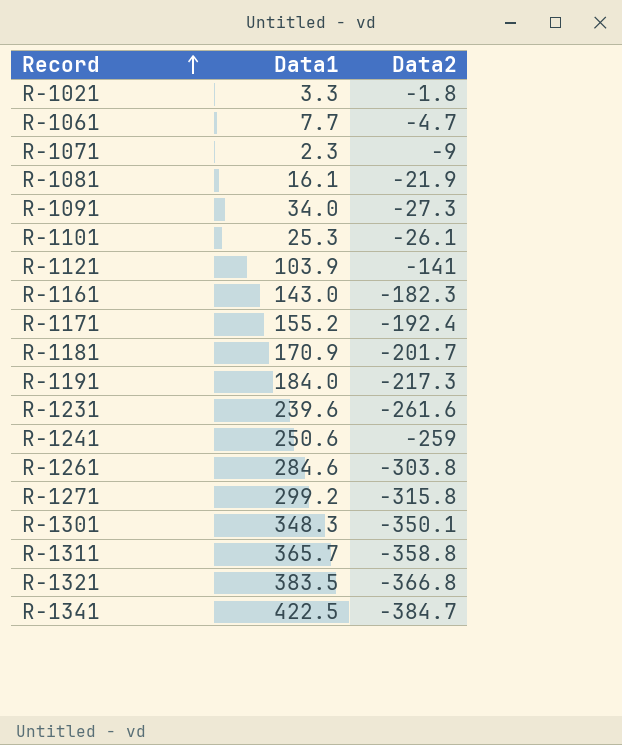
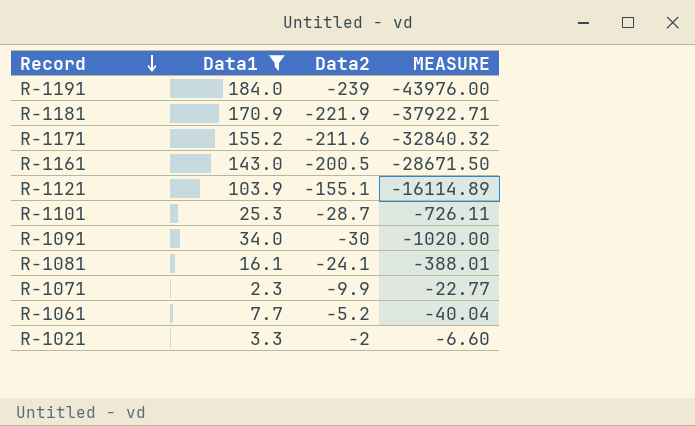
filter: none -> Data1 <= 184.0
row order: Record ascending -> Record descending
column MEASURE | formula: none -> [Data1] * [Data2]
R-1191 | Data2: -217.3 -> -239
R-1181 | Data2: -201.7 -> -221.9
R-1171 | Data2: -192.4 -> -211.6
R-1161 | Data2: -182.3 -> -200.5
R-1121 | Data2: -141 -> -155.1
R-1101 | Data2: -26.1 -> -28.7
R-1091 | Data2: -27.3 -> -30
R-1081 | Data2: -21.9 -> -24.1
R-1071 | Data2: -9 -> -9.9
R-1061 | Data2: -4.7 -> -5.2
R-1021 | Data2: -1.8 -> -2

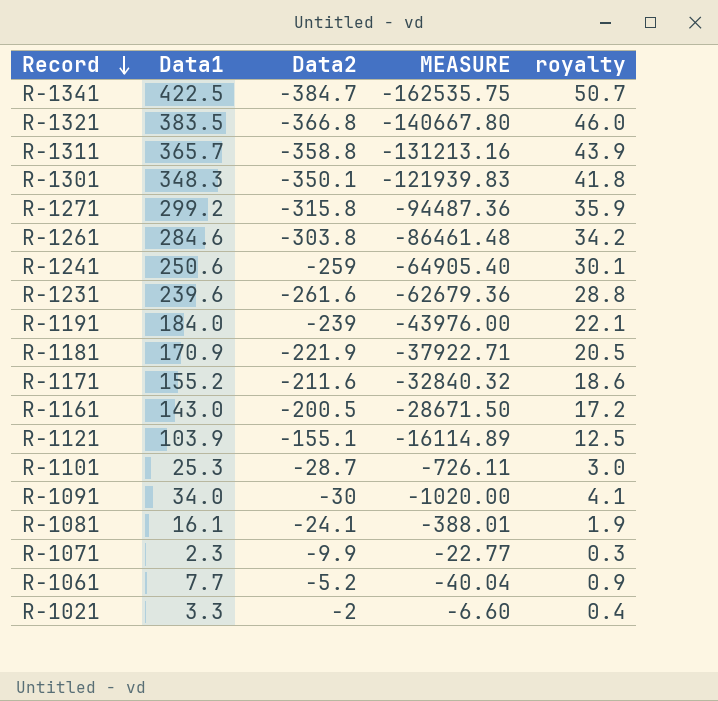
filter: Data1 <= 184.0 -> none
column royalty | formula: none -> [Data1] * 0.12

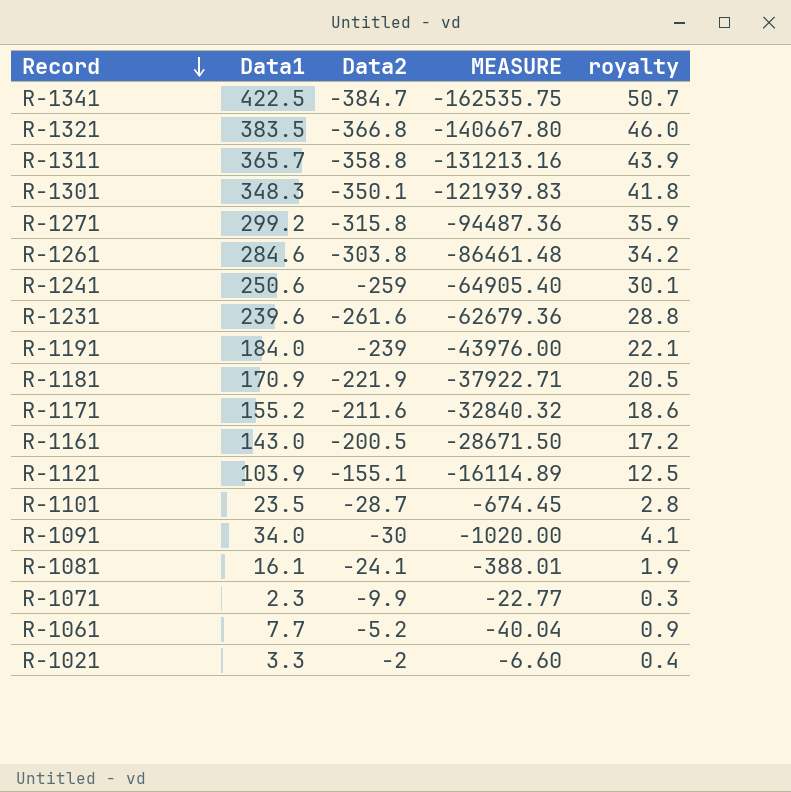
R-1101 | Data1: 25.3 -> 23.5
R-1101 | MEASURE: -726.11 -> -674.45
R-1101 | royalty: 3.0 -> 2.8

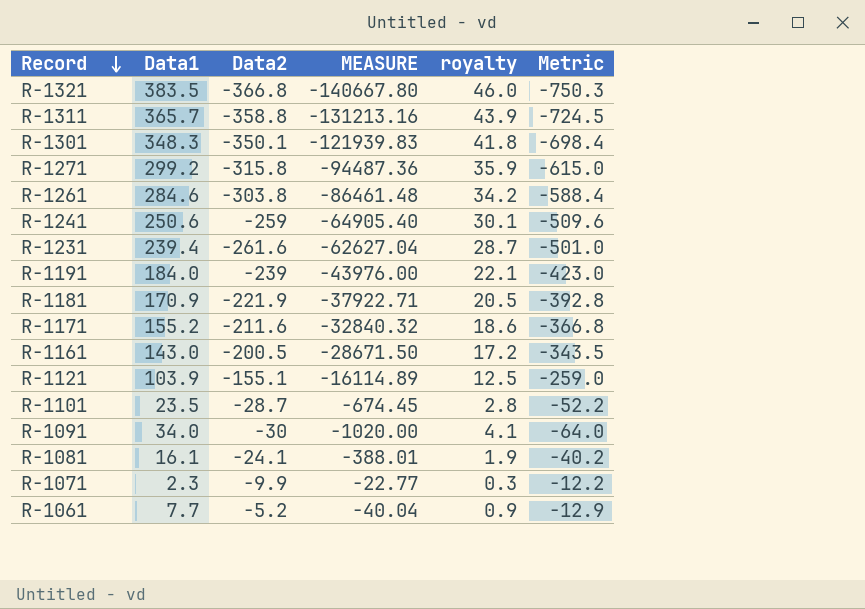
column Metric | formula: none -> [Data2] - [Data1]
row R-1341: 422.5 | -384.7 | -162535.75 | 50.7 -> none
row R-1021: 3.3 | -2 | -6.60 | 0.4 -> none
R-1231 | Data1: 239.6 -> 239.4
R-1231 | MEASURE: -62679.36 -> -62627.04
R-1231 | royalty: 28.8 -> 28.7

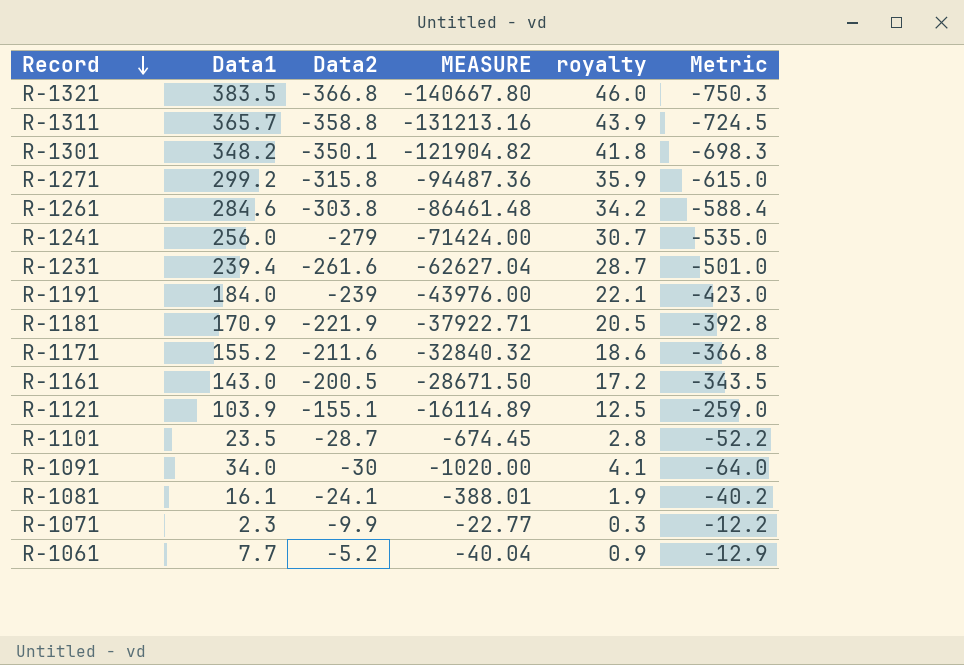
R-1301 | Data1: 348.3 -> 348.2
R-1301 | MEASURE: -121939.83 -> -121904.82
R-1301 | Metric: -698.4 -> -698.3
R-1241 | Data1: 250.6 -> 256.0
R-1241 | Data2: -259 -> -279
R-1241 | MEASURE: -64905.40 -> -71424.00
R-1241 | royalty: 30.1 -> 30.7
R-1241 | Metric: -509.6 -> -535.0

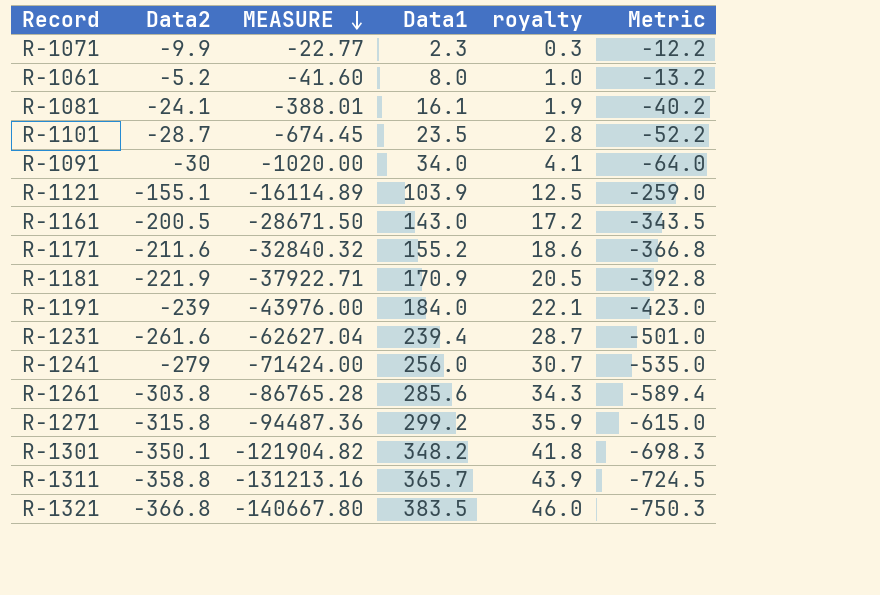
row order: Record descending -> MEASURE descending
column Data1 | position: 2 -> 4
R-1061 | MEASURE: -40.04 -> -41.60
R-1061 | Data1: 7.7 -> 8.0
R-1061 | royalty: 0.9 -> 1.0
R-1061 | Metric: -12.9 -> -13.2
R-1261 | MEASURE: -86461.48 -> -86765.28
R-1261 | Data1: 284.6 -> 285.6
R-1261 | royalty: 34.2 -> 34.3
R-1261 | Metric: -588.4 -> -589.4

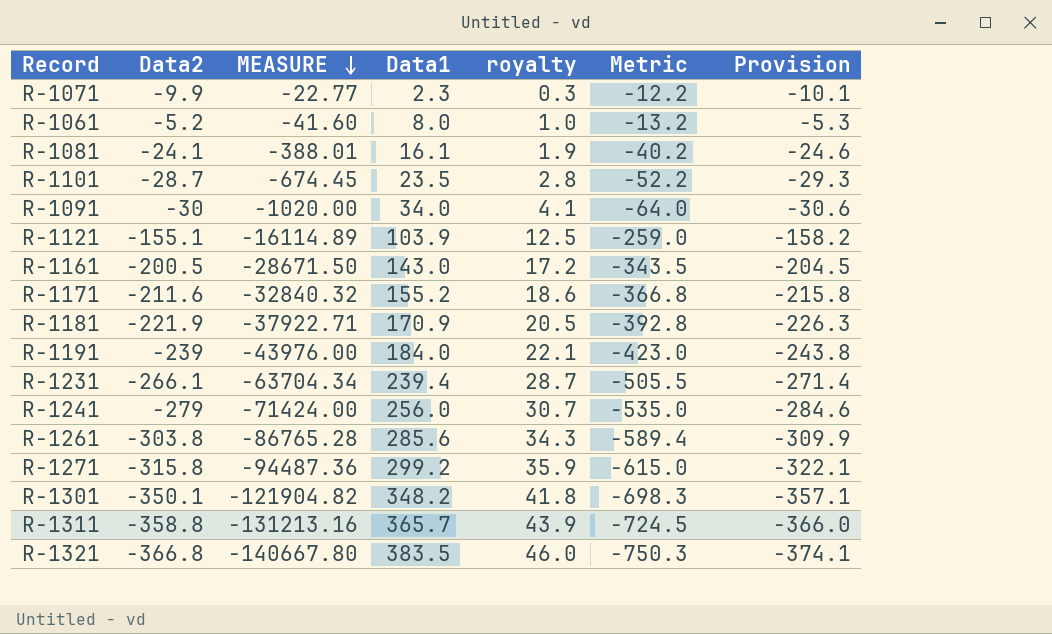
column Provision | formula: none -> [Data2] * 1.02
R-1231 | Data2: -261.6 -> -266.1
R-1231 | MEASURE: -62627.04 -> -63704.34
R-1231 | Metric: -501.0 -> -505.5

